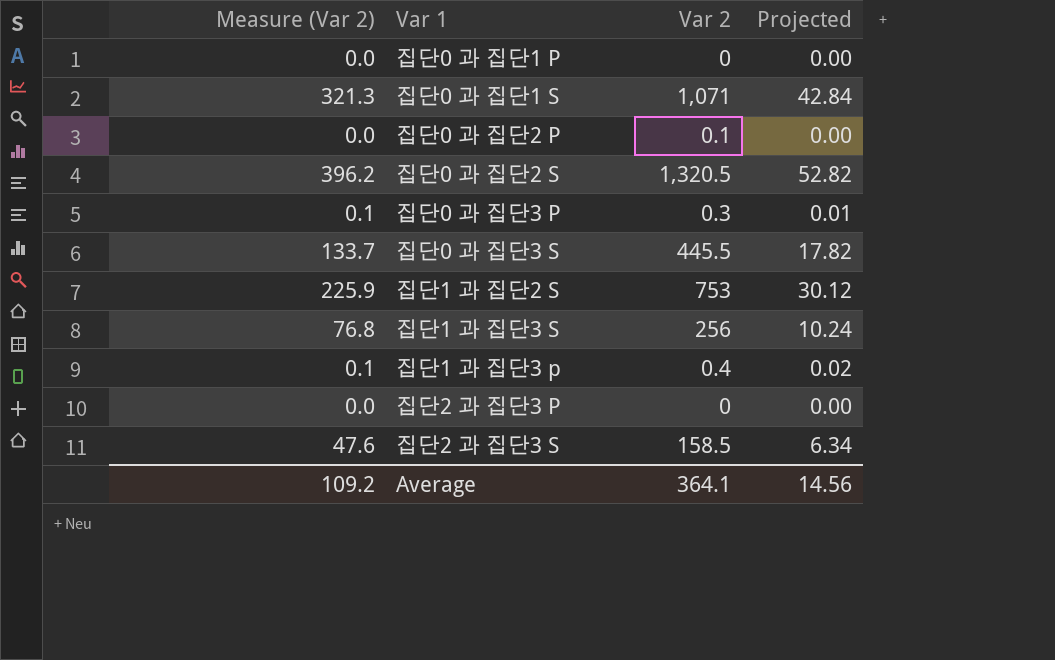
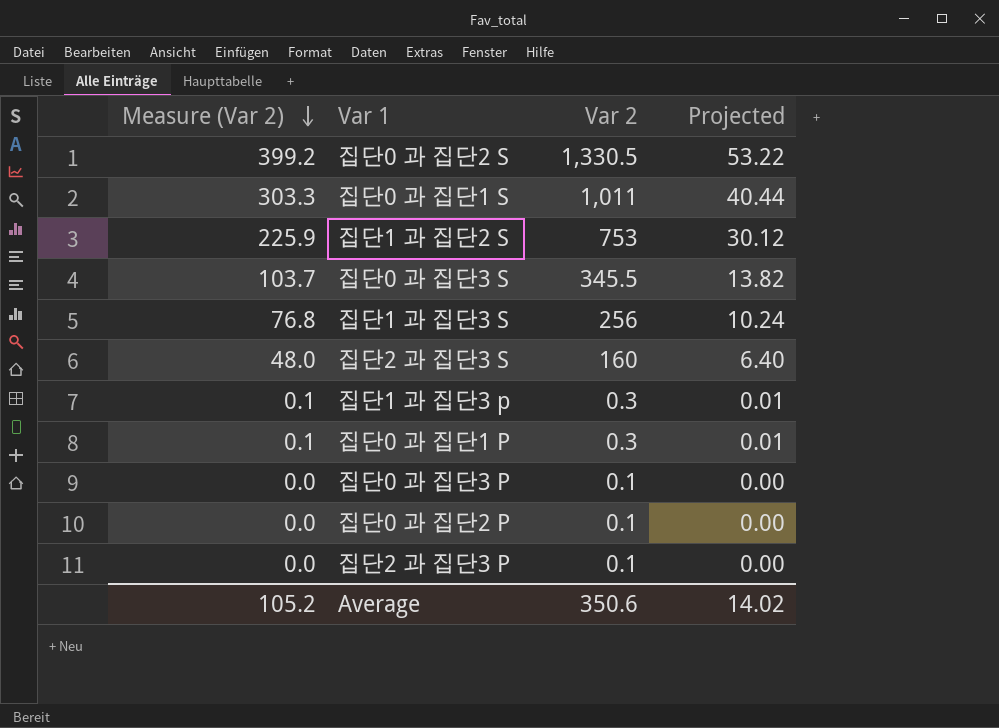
row order: none -> Measure (Var 2) descending
집단0 과 집단2 S | Measure (Var 2): 396.2 -> 399.2
집단0 과 집단2 S | Var 2: 1,320.5 -> 1,330.5
집단0 과 집단2 S | Projected: 52.82 -> 53.22
집단0 과 집단1 S | Measure (Var 2): 321.3 -> 303.3
집단0 과 집단1 S | Var 2: 1,071 -> 1,011
집단0 과 집단1 S | Projected: 42.84 -> 40.44
집단0 과 집단3 S | Measure (Var 2): 133.7 -> 103.7
집단0 과 집단3 S | Var 2: 445.5 -> 345.5
집단0 과 집단3 S | Projected: 17.82 -> 13.82
집단2 과 집단3 S | Measure (Var 2): 47.6 -> 48.0
집단2 과 집단3 S | Var 2: 158.5 -> 160
집단2 과 집단3 S | Projected: 6.34 -> 6.40
집단1 과 집단3 p | Var 2: 0.4 -> 0.3
집단1 과 집단3 p | Projected: 0.02 -> 0.01
집단0 과 집단1 P | Measure (Var 2): 0.0 -> 0.1
집단0 과 집단1 P | Var 2: 0 -> 0.3
집단0 과 집단1 P | Projected: 0.00 -> 0.01
집단0 과 집단3 P | Measure (Var 2): 0.1 -> 0.0
집단0 과 집단3 P | Var 2: 0.3 -> 0.1
집단0 과 집단3 P | Projected: 0.01 -> 0.00
집단2 과 집단3 P | Var 2: 0 -> 0.1
Average | Measure (Var 2): 109.2 -> 105.2
Average | Var 2: 364.1 -> 350.6
Average | Projected: 14.56 -> 14.02

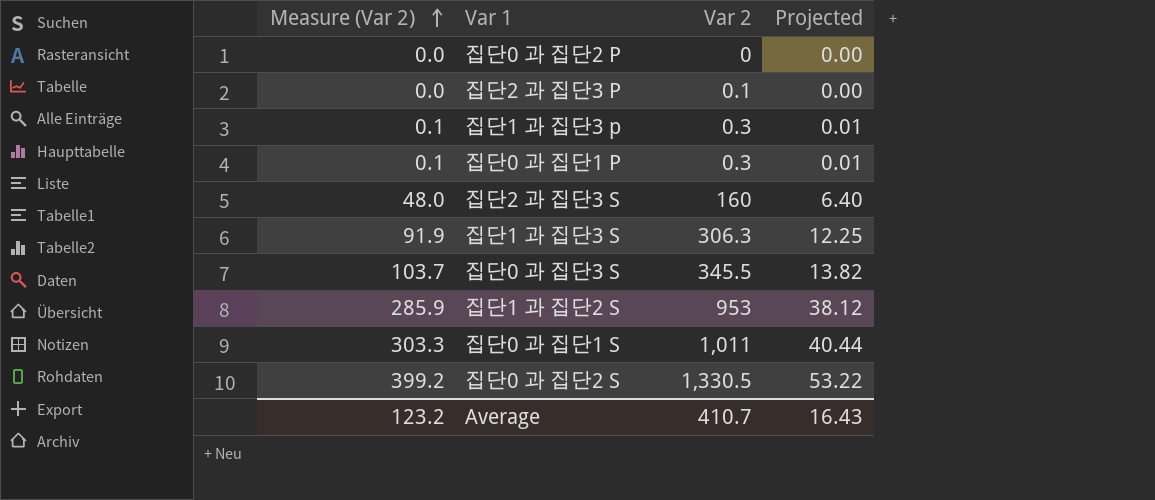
row order: Measure (Var 2) descending -> Measure (Var 2) ascending
row 집단0 과 집단3 P: 0.0 | 0.1 | 0.00 -> none
집단0 과 집단2 P | Var 2: 0.1 -> 0
집단1 과 집단3 S | Measure (Var 2): 76.8 -> 91.9
집단1 과 집단3 S | Var 2: 256 -> 306.3
집단1 과 집단3 S | Projected: 10.24 -> 12.25
집단1 과 집단2 S | Measure (Var 2): 225.9 -> 285.9
집단1 과 집단2 S | Var 2: 753 -> 953
집단1 과 집단2 S | Projected: 30.12 -> 38.12
Average | Measure (Var 2): 105.2 -> 123.2
Average | Var 2: 350.6 -> 410.7
Average | Projected: 14.02 -> 16.43

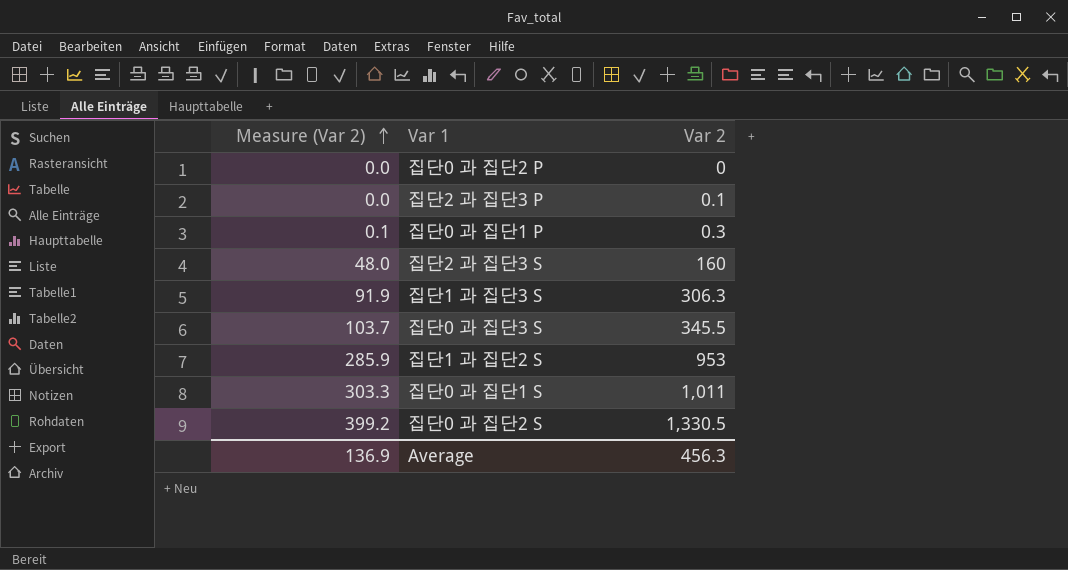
column Projected | formula: [Var 2] * 0.04 -> none
row 집단1 과 집단3 p: 0.1 | 0.3 | 0.01 -> none
Average | Measure (Var 2): 123.2 -> 136.9
Average | Var 2: 410.7 -> 456.3

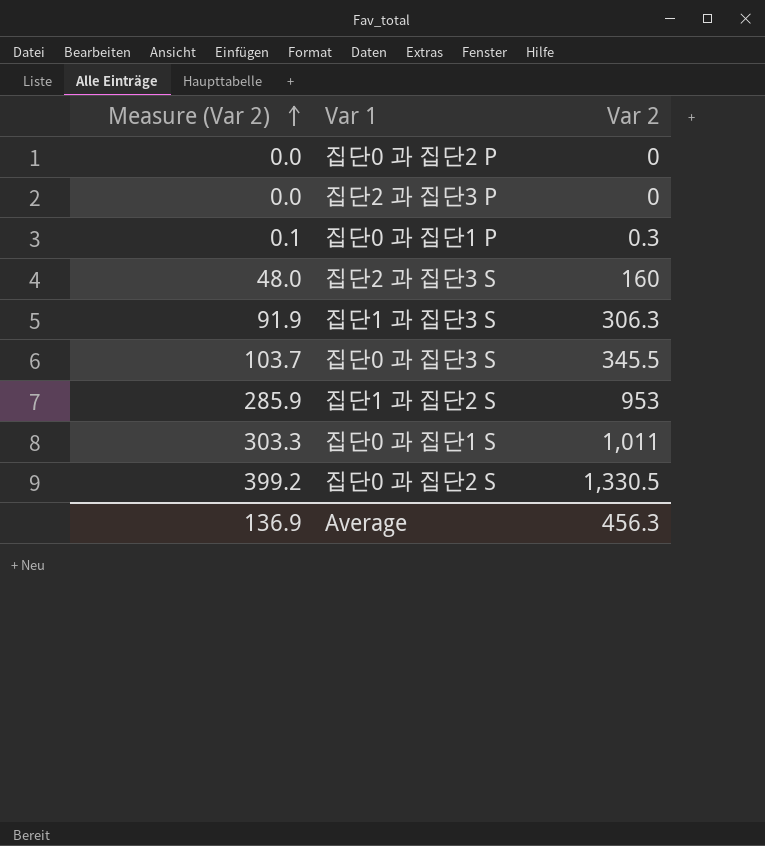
집단2 과 집단3 P | Var 2: 0.1 -> 0

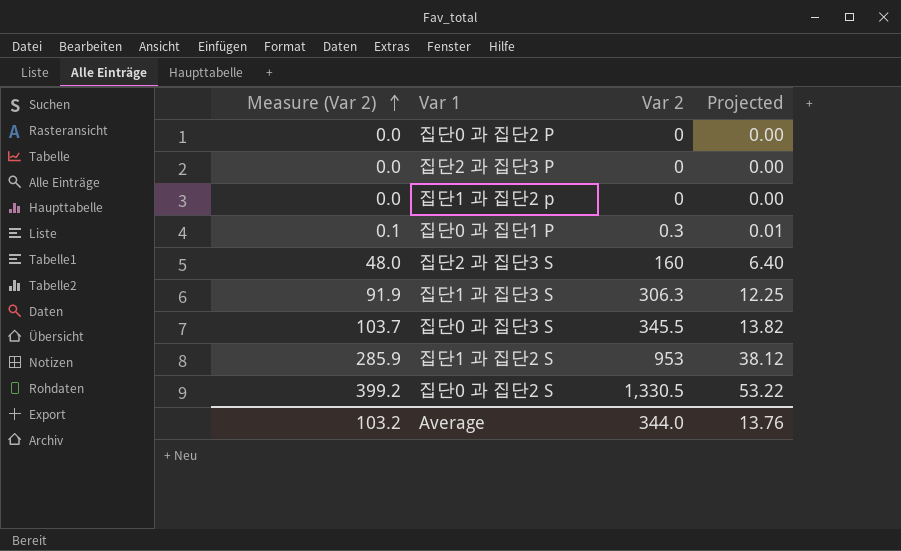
column Projected | formula: none -> [Var 2] * 0.04
row 집단0 과 집단1 S: 303.3 | 1,011 -> none
row 집단1 과 집단2 p: none -> 0.0 | 0 | 0.00
Average | Measure (Var 2): 136.9 -> 103.2
Average | Var 2: 456.3 -> 344.0

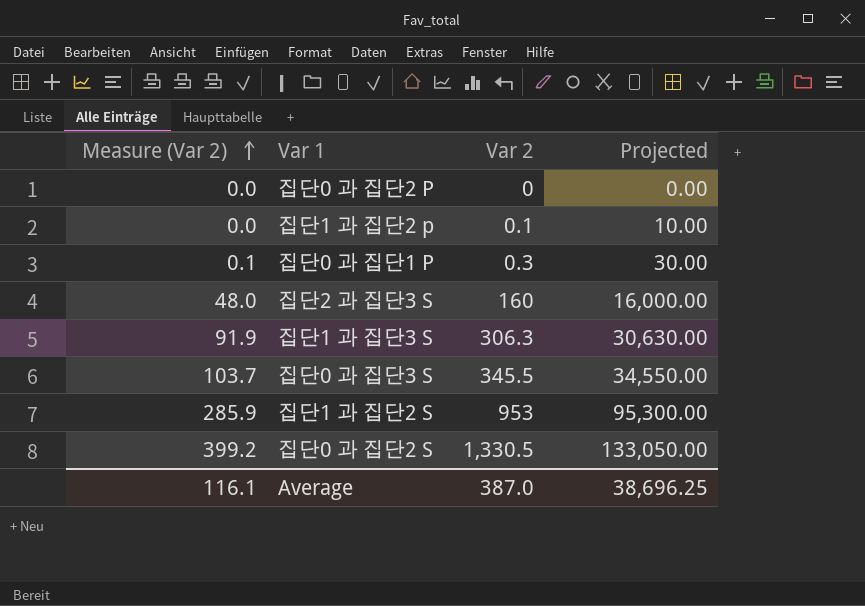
column Projected | formula: [Var 2] * 0.04 -> [Var 2] * 100
row 집단2 과 집단3 P: 0.0 | 0 | 0.00 -> none
집단1 과 집단2 p | Var 2: 0 -> 0.1
Average | Measure (Var 2): 103.2 -> 116.1
Average | Var 2: 344.0 -> 387.0
Average | Projected: 13.76 -> 38,696.25

